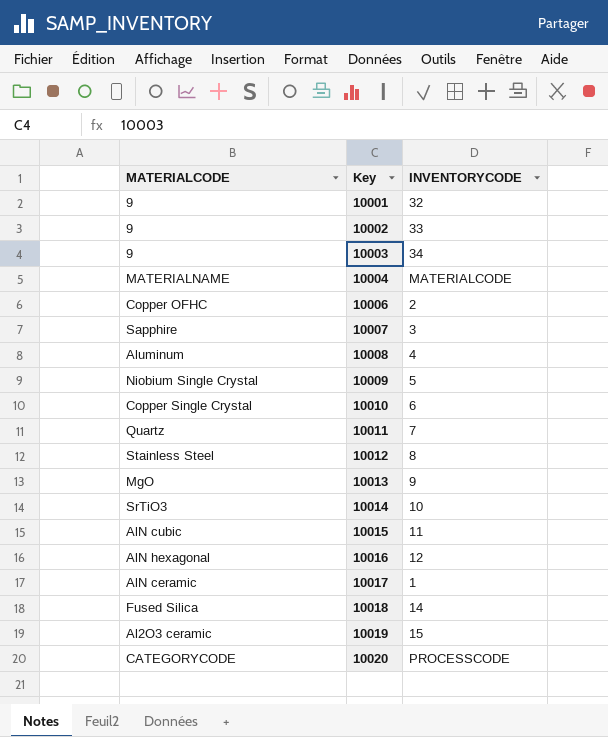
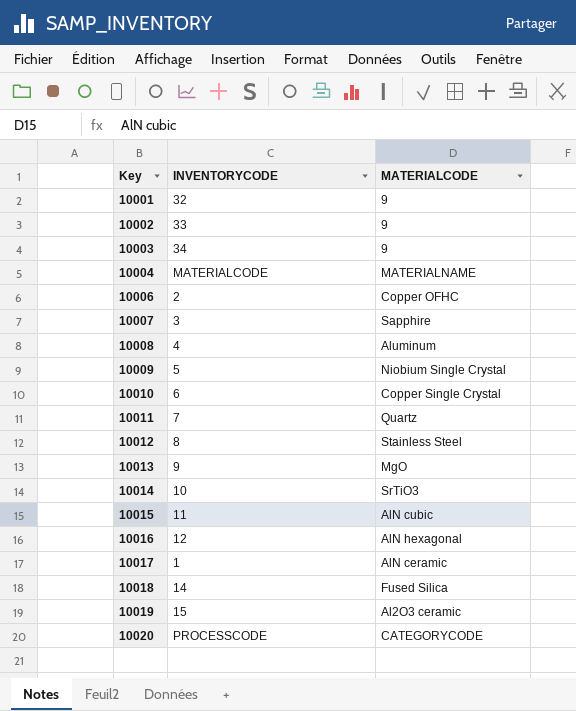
column MATERIALCODE | position: 1 -> 3

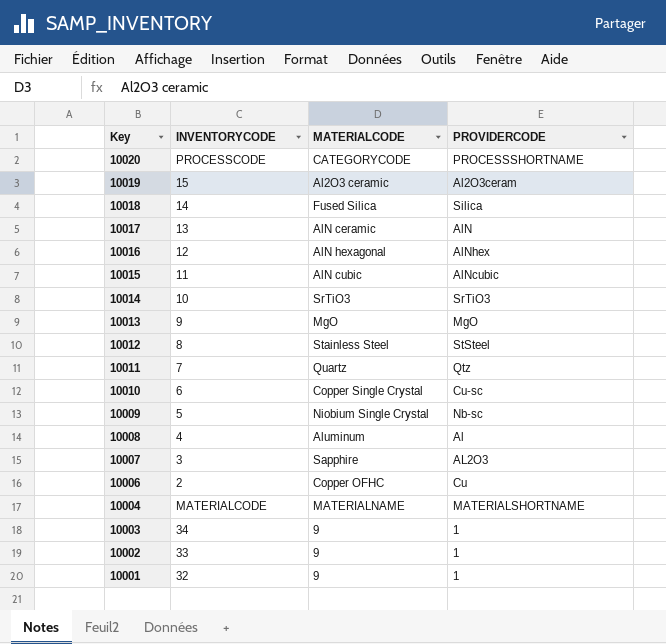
row order: Key ascending -> Key descending
column PROVIDERCODE | position: none -> 4
10017 | INVENTORYCODE: 1 -> 13

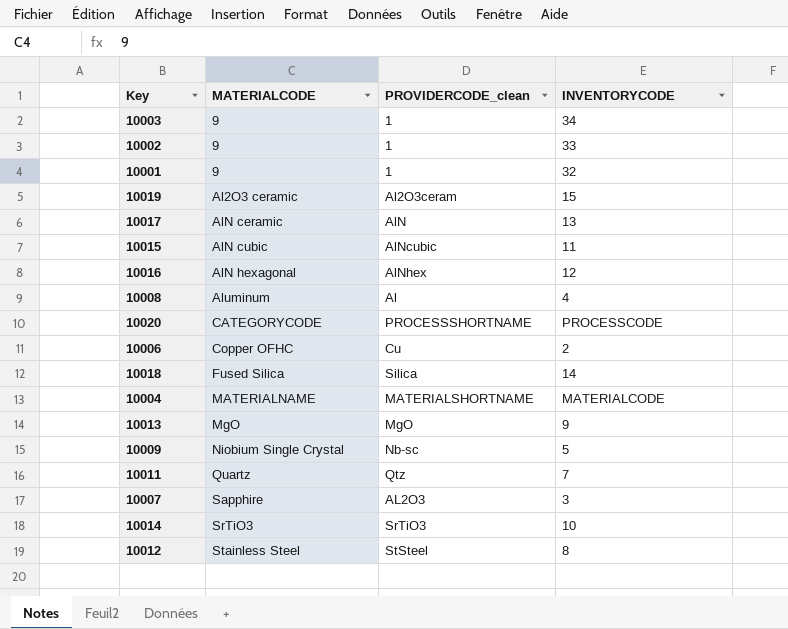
row order: Key descending -> MATERIALCODE ascending
column name: PROVIDERCODE -> PROVIDERCODE_clean
column INVENTORYCODE | position: 2 -> 4
row 10010: 6 | Copper Single Crystal | Cu-sc -> none

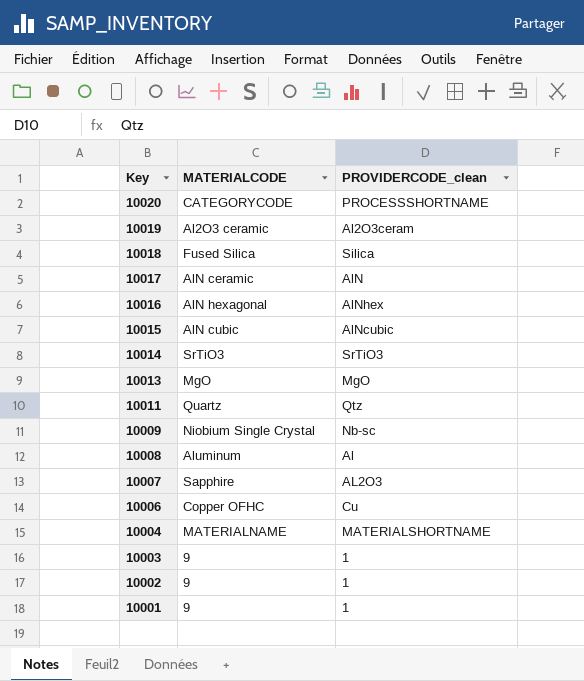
row order: MATERIALCODE ascending -> Key descending
column INVENTORYCODE | position: 4 -> none
row 10012: Stainless Steel | StSteel | 8 -> none

